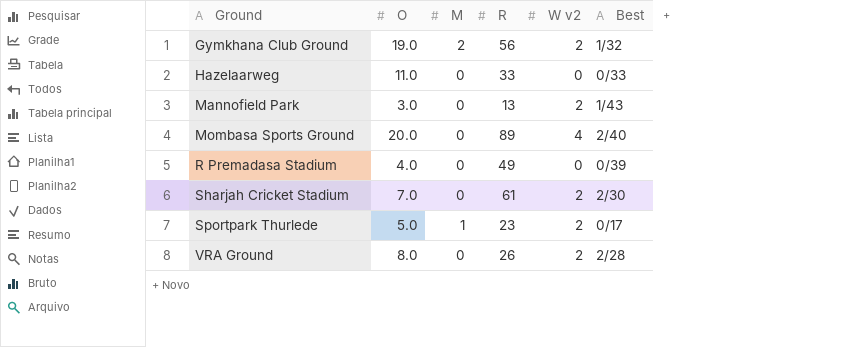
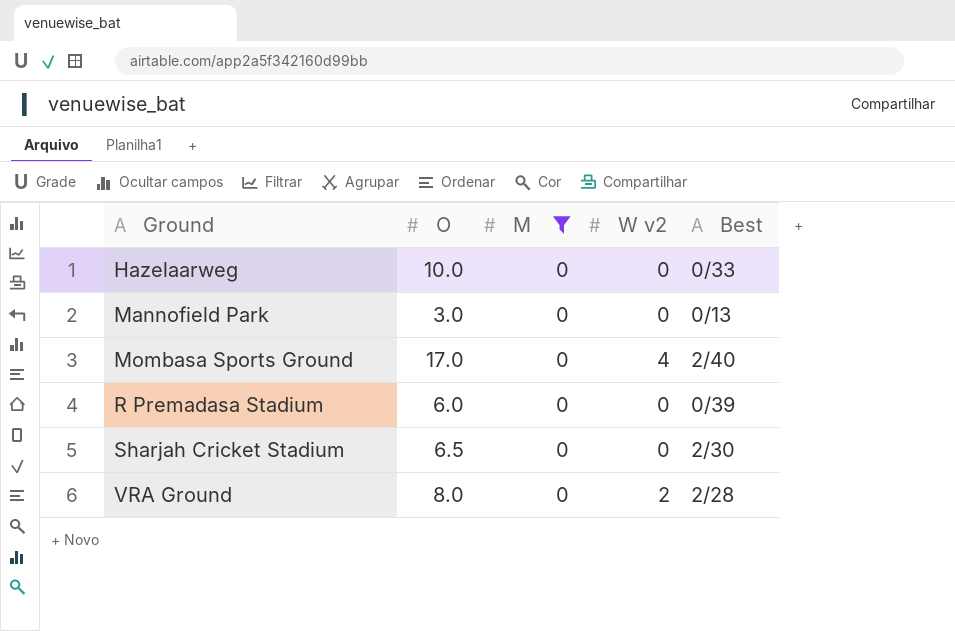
filter: none -> M = 0
column R | position: 4 -> none
Hazelaarweg | O: 11.0 -> 10.0
Mannofield Park | W v2: 2 -> 0
Mannofield Park | Best: 1/43 -> 0/13
Mombasa Sports Ground | O: 20.0 -> 17.0
R Premadasa Stadium | O: 4.0 -> 6.0
Sharjah Cricket Stadium | O: 7.0 -> 6.5
Sharjah Cricket Stadium | W v2: 2 -> 0

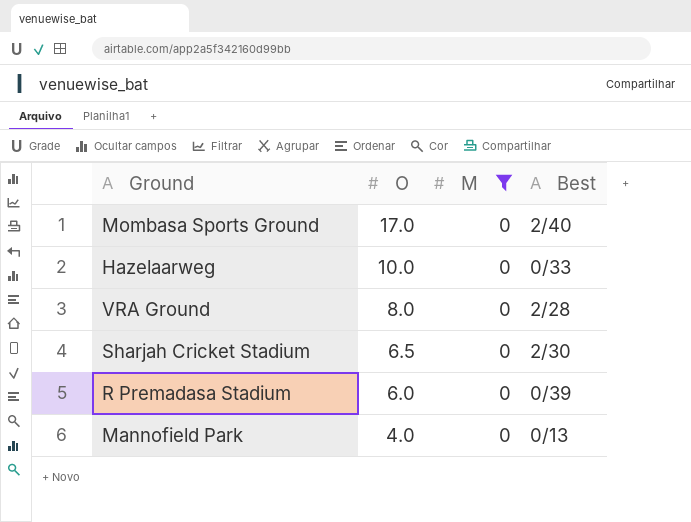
row order: Ground ascending -> O descending
column W v2 | position: 4 -> none
Mannofield Park | O: 3.0 -> 4.0

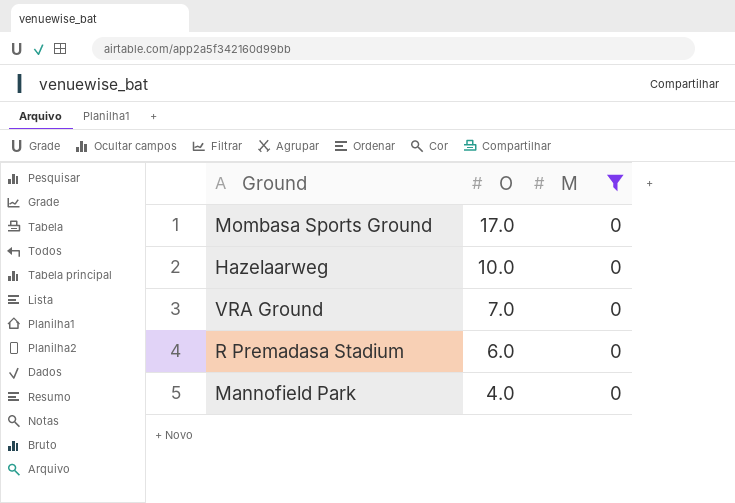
column Best | position: 4 -> none
row Sharjah Cricket Stadium: 6.5 | 0 | 2/30 -> none
VRA Ground | O: 8.0 -> 7.0

